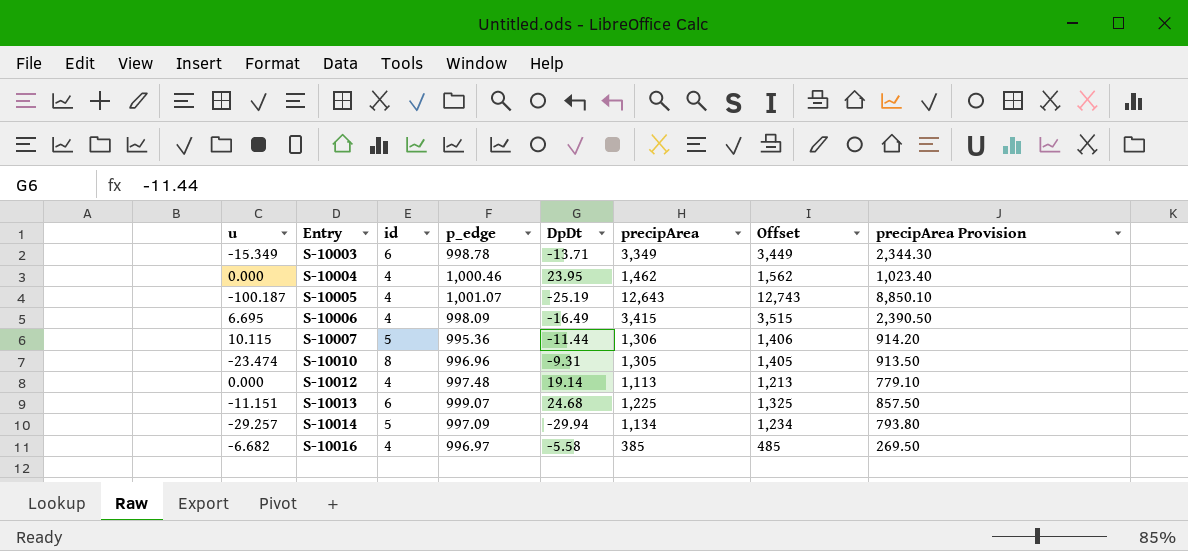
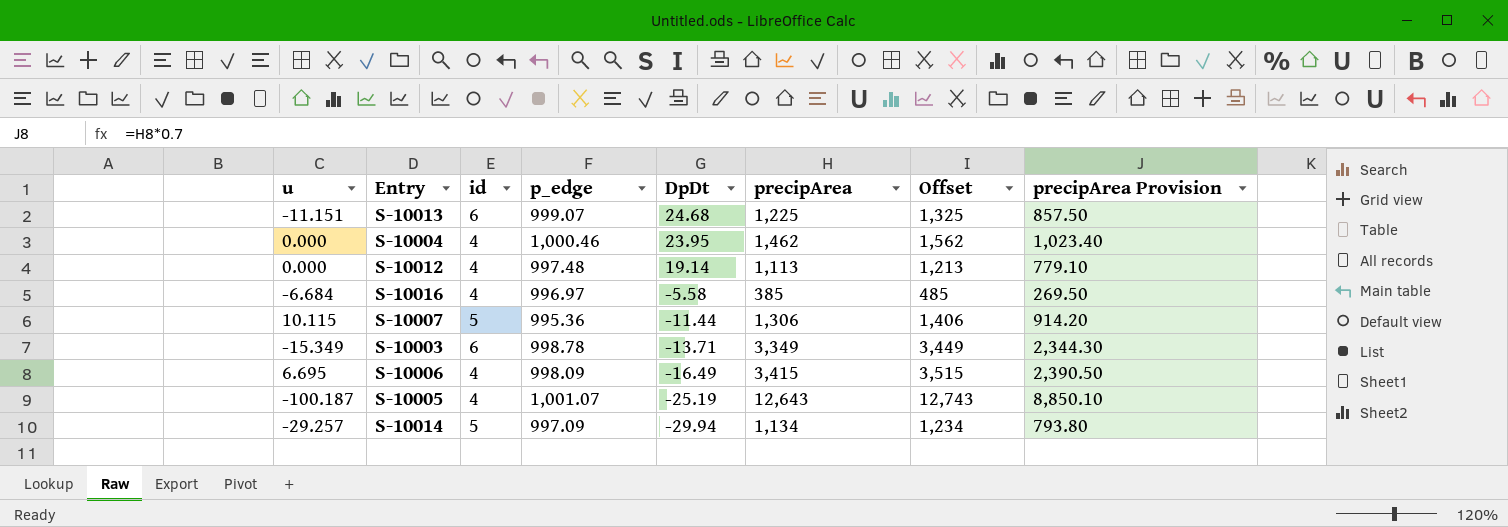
row order: Entry ascending -> DpDt descending
row S-10010: -23.474 | 8 | 996.96 | -9.31 | 1,305 | 1,405 | 913.50 -> none
S-10016 | u: -6.682 -> -6.684

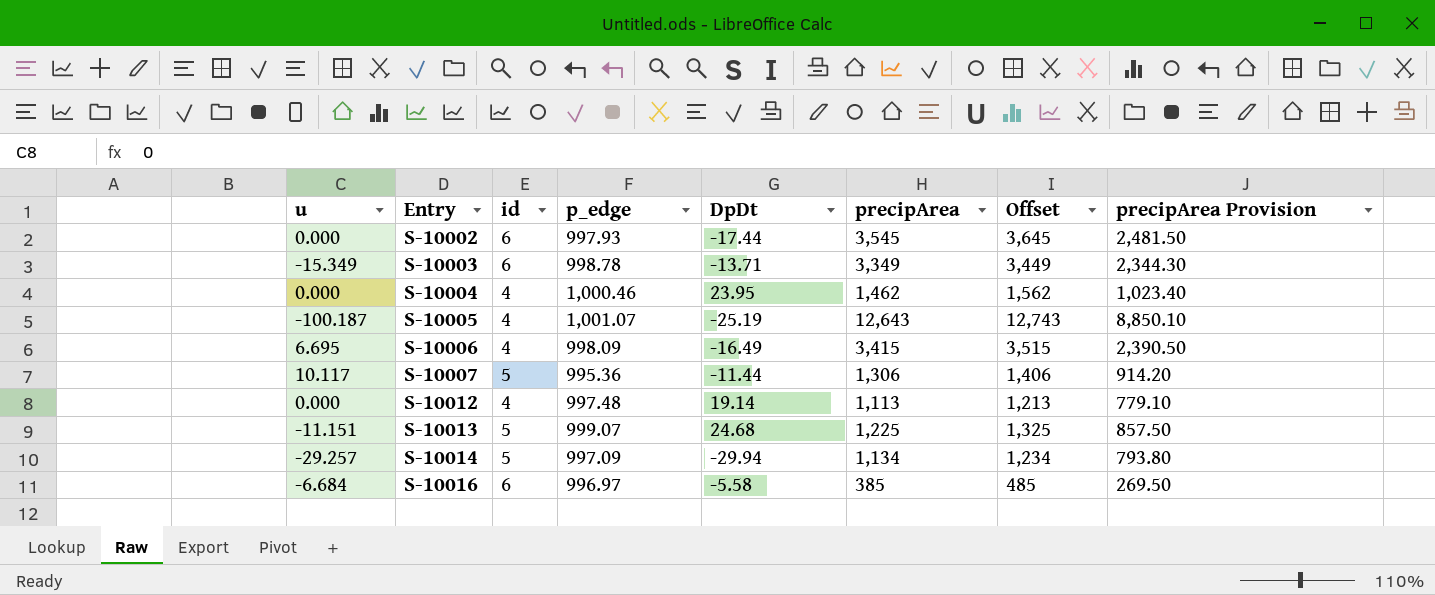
row order: DpDt descending -> Entry ascending
row S-10002: none -> 0.000 | 6 | 997.93 | -17.44 | 3,545 | 3,645 | 2,481.50
S-10007 | u: 10.115 -> 10.117
S-10013 | id: 6 -> 5
S-10016 | id: 4 -> 6

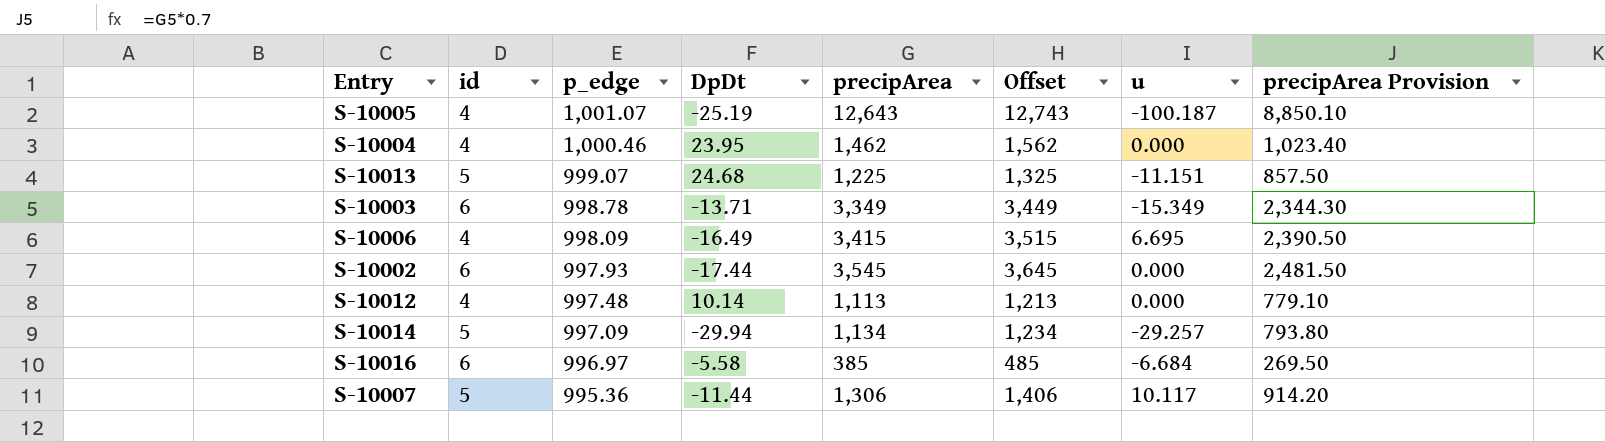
row order: Entry ascending -> p_edge descending
column u | position: 1 -> 7
S-10012 | DpDt: 19.14 -> 10.14

